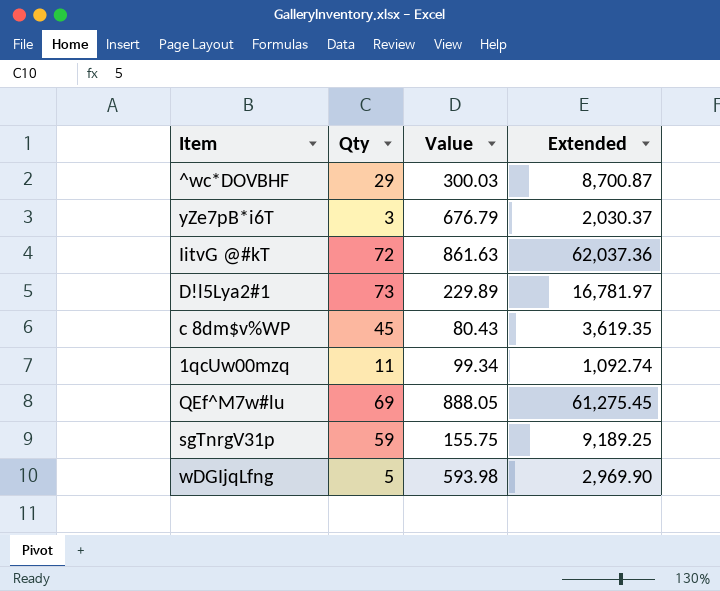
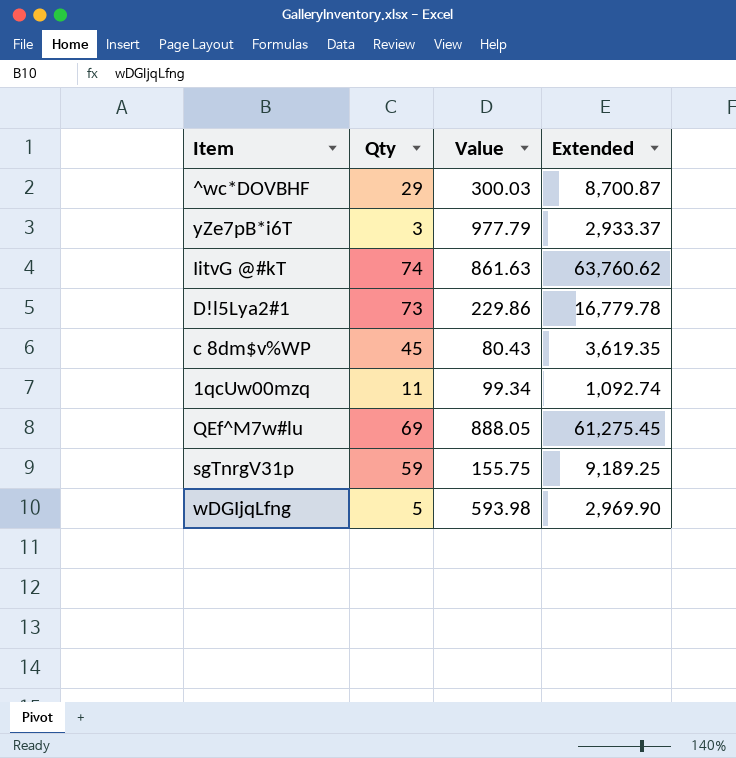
yZe7pB*i6T | Value: 676.79 -> 977.79
yZe7pB*i6T | Extended: 2,030.37 -> 2,933.37
IitvG @#kT | Qty: 72 -> 74
IitvG @#kT | Extended: 62,037.36 -> 63,760.62
D!l5Lya2#1 | Value: 229.89 -> 229.86
D!l5Lya2#1 | Extended: 16,781.97 -> 16,779.78

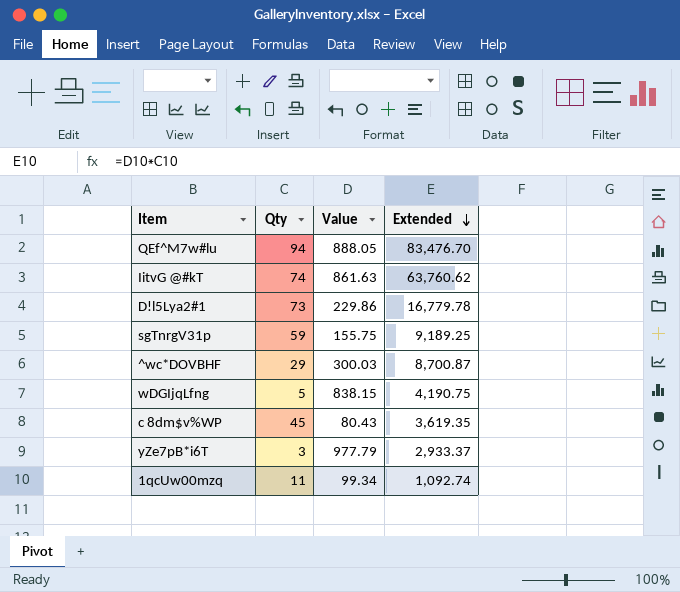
row order: none -> Extended descending
QEf^M7w#lu | Qty: 69 -> 94
QEf^M7w#lu | Extended: 61,275.45 -> 83,476.70
wDGIjqLfng | Value: 593.98 -> 838.15
wDGIjqLfng | Extended: 2,969.90 -> 4,190.75

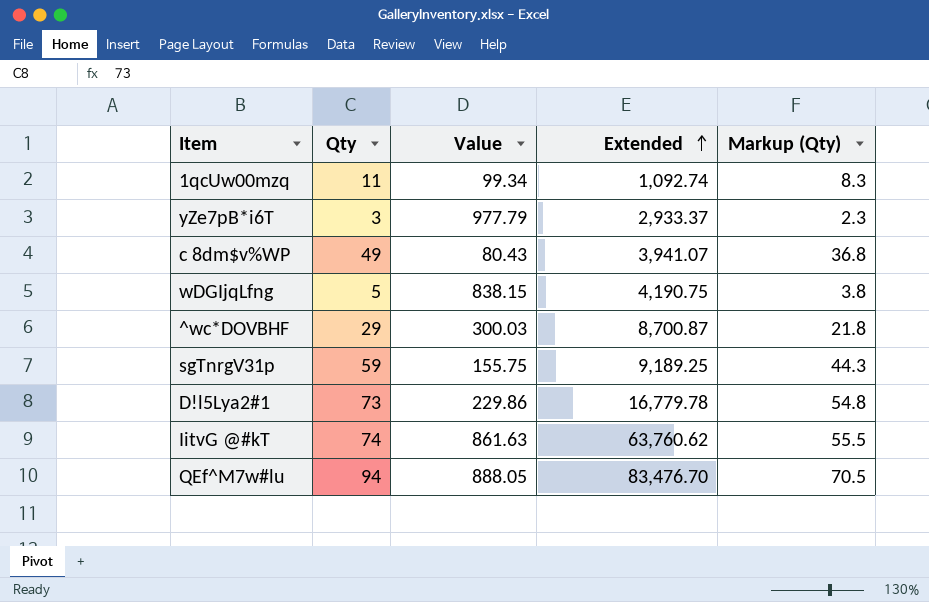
row order: Extended descending -> Extended ascending
column Markup (Qty) | formula: none -> [Qty] * 0.75
c 8dm$v%WP | Qty: 45 -> 49
c 8dm$v%WP | Extended: 3,619.35 -> 3,941.07

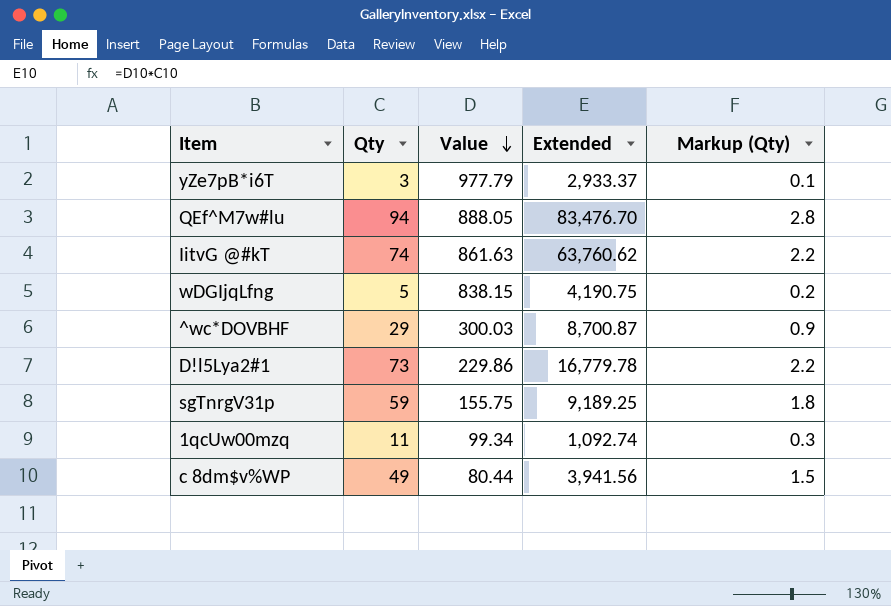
row order: Extended ascending -> Value descending
column Markup (Qty) | formula: [Qty] * 0.75 -> [Qty] * 0.03
c 8dm$v%WP | Value: 80.43 -> 80.44
c 8dm$v%WP | Extended: 3,941.07 -> 3,941.56

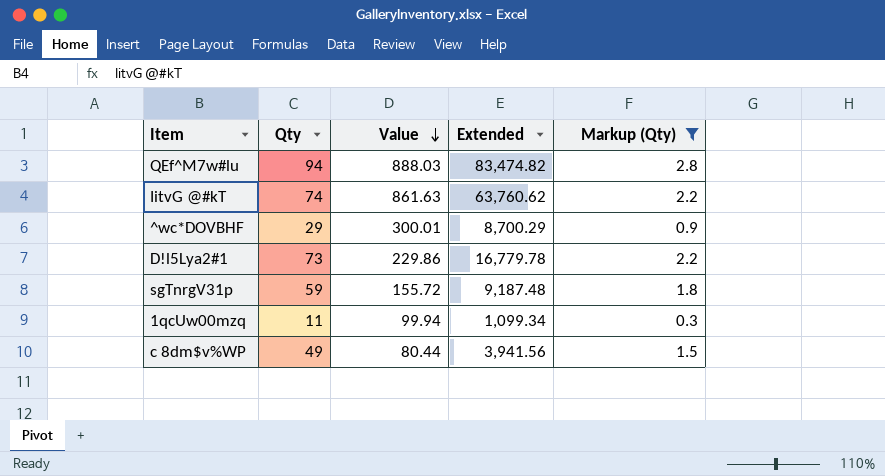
filter: none -> Markup (Qty) >= 0.3
QEf^M7w#lu | Value: 888.05 -> 888.03
QEf^M7w#lu | Extended: 83,476.70 -> 83,474.82
^wc*DOVBHF | Value: 300.03 -> 300.01
^wc*DOVBHF | Extended: 8,700.87 -> 8,700.29
sgTnrgV31p | Value: 155.75 -> 155.72
sgTnrgV31p | Extended: 9,189.25 -> 9,187.48
1qcUw00mzq | Value: 99.34 -> 99.94
1qcUw00mzq | Extended: 1,092.74 -> 1,099.34

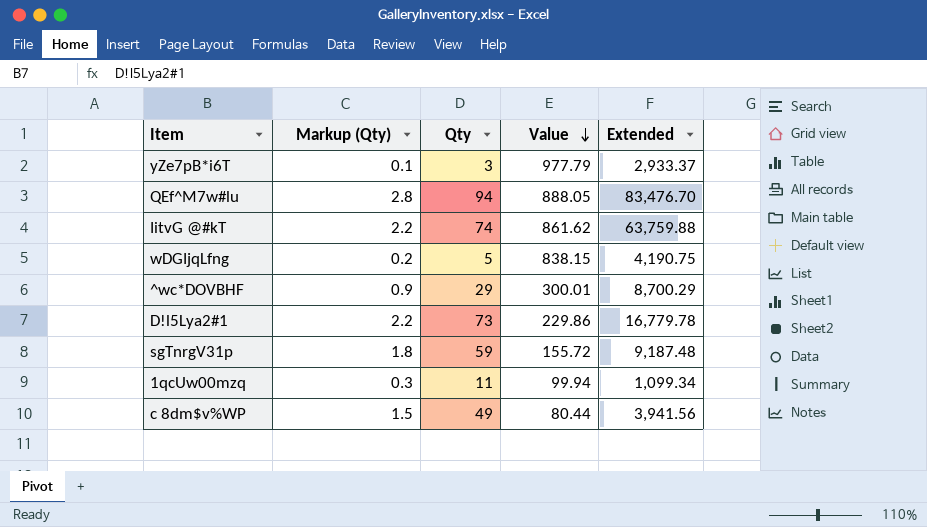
filter: Markup (Qty) >= 0.3 -> none
column Markup (Qty) | position: 5 -> 2
QEf^M7w#lu | Value: 888.03 -> 888.05
QEf^M7w#lu | Extended: 83,474.82 -> 83,476.70
IitvG @#kT | Value: 861.63 -> 861.62
IitvG @#kT | Extended: 63,760.62 -> 63,759.88

